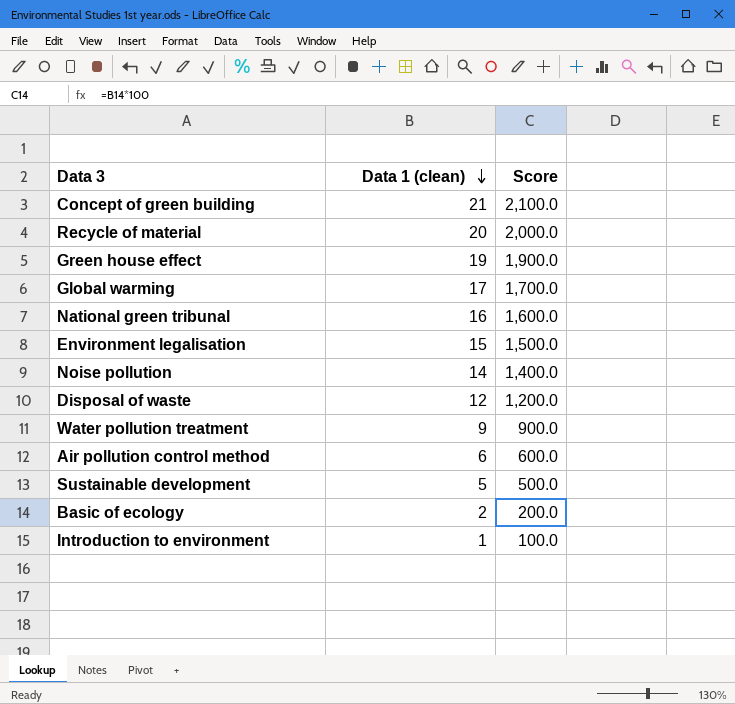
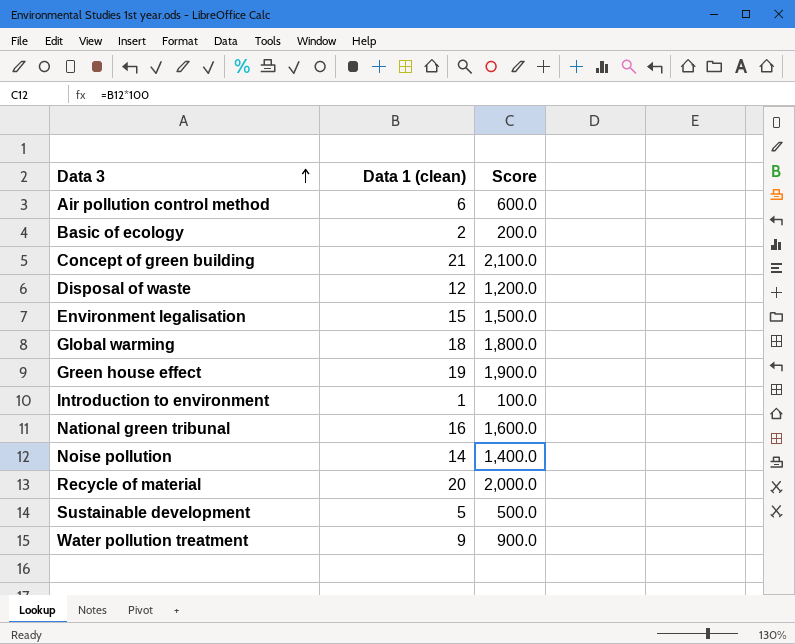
row order: Data 1 (clean) descending -> Data 3 ascending
Global warming | Data 1 (clean): 17 -> 18
Global warming | Score: 1,700.0 -> 1,800.0

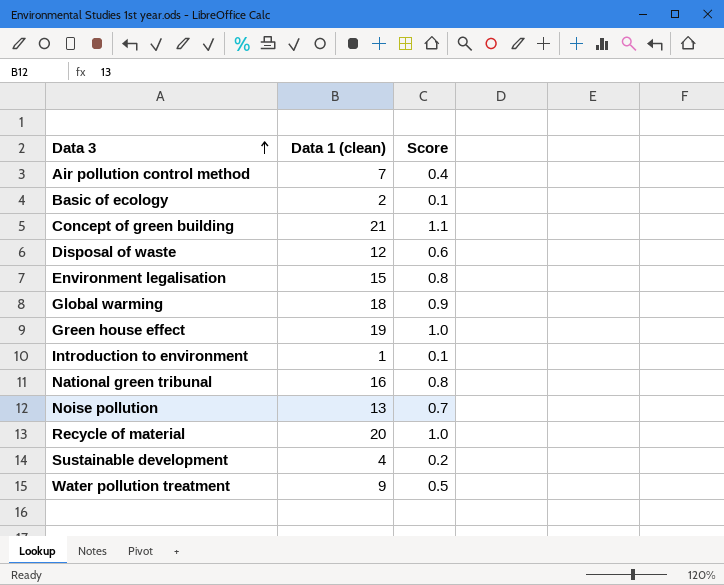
column Score | formula: [Data 1 (clean)] * 100 -> [Data 1 (clean)] * 0.05
Air pollution control method | Data 1 (clean): 6 -> 7
Noise pollution | Data 1 (clean): 14 -> 13
Sustainable development | Data 1 (clean): 5 -> 4

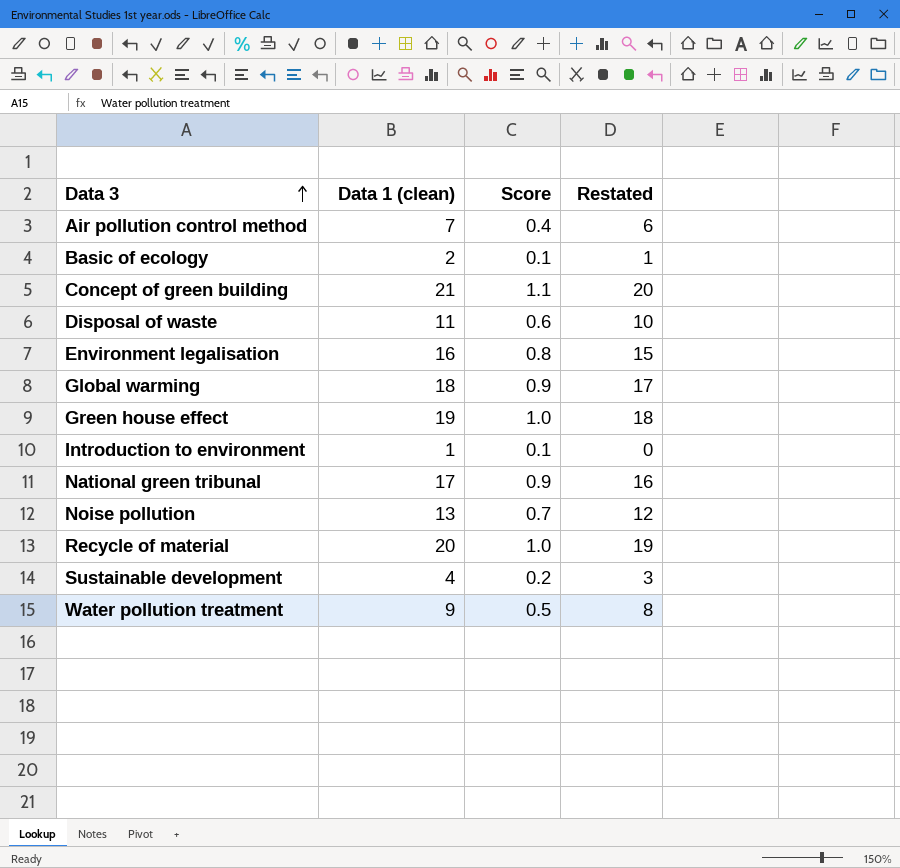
column Restated | formula: none -> [Data 1 (clean)] - 1
Disposal of waste | Data 1 (clean): 12 -> 11
Environment legalisation | Data 1 (clean): 15 -> 16
National green tribunal | Data 1 (clean): 16 -> 17
National green tribunal | Score: 0.8 -> 0.9

